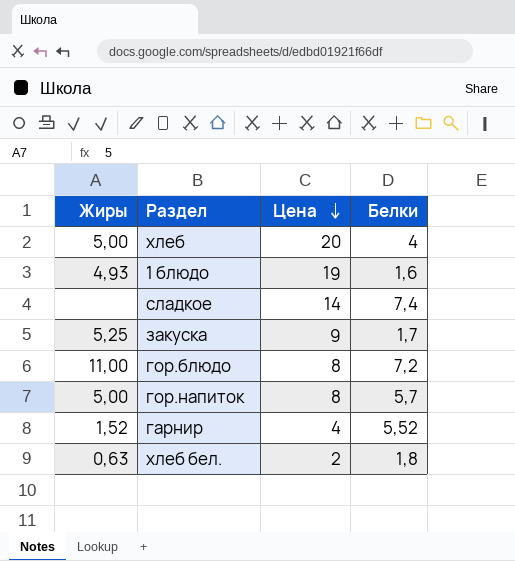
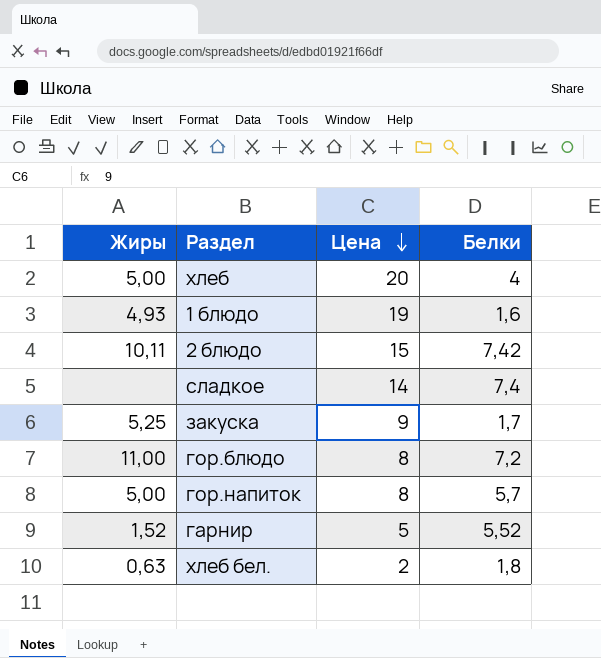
row 2 блюдо: none -> 10,11 | 15 | 7,42
гарнир | Цена: 4 -> 5

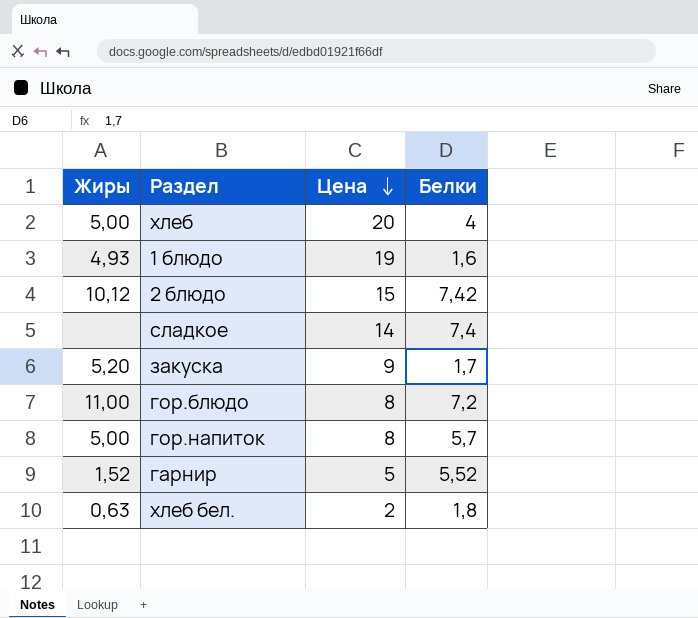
2 блюдо | Жиры: 10,11 -> 10,12
закуска | Жиры: 5,25 -> 5,20

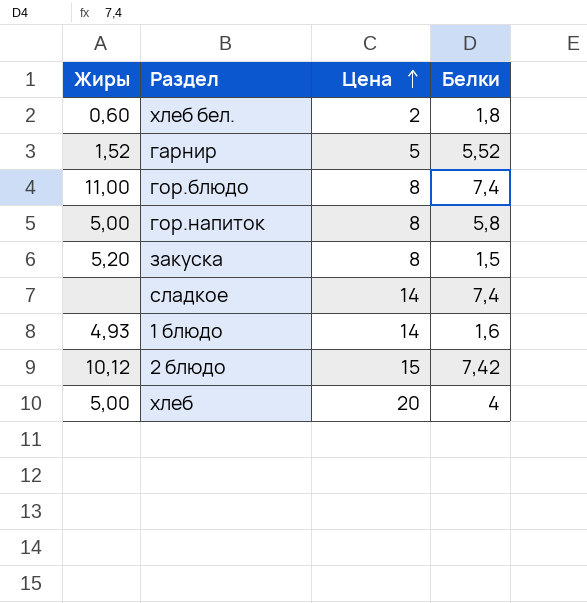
row order: Цена descending -> Цена ascending
хлеб бел. | Жиры: 0,63 -> 0,60
гор.блюдо | Белки: 7,2 -> 7,4
гор.напиток | Белки: 5,7 -> 5,8
закуска | Цена: 9 -> 8
закуска | Белки: 1,7 -> 1,5
1 блюдо | Цена: 19 -> 14

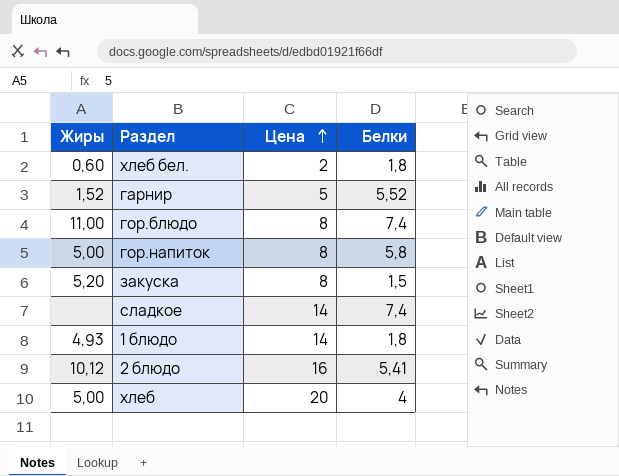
1 блюдо | Белки: 1,6 -> 1,8
2 блюдо | Цена: 15 -> 16
2 блюдо | Белки: 7,42 -> 5,41

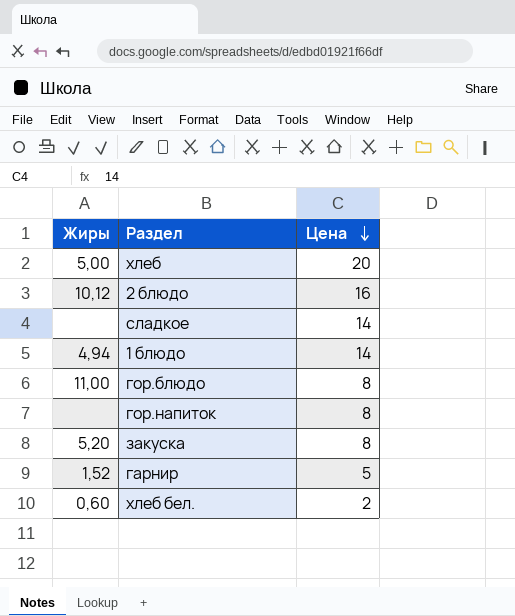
row order: Цена ascending -> Цена descending
column Белки | position: 4 -> none
1 блюдо | Жиры: 4,93 -> 4,94
гор.напиток | Жиры: 5,00 -> none

